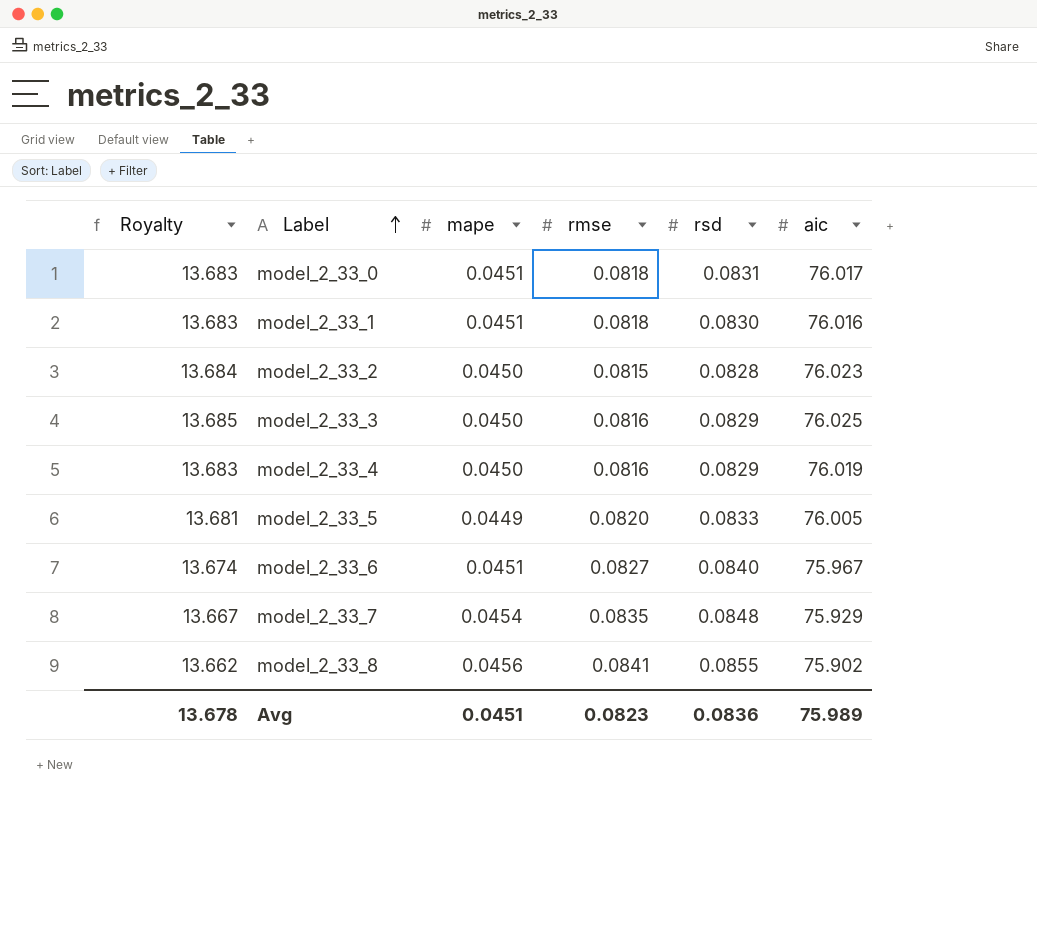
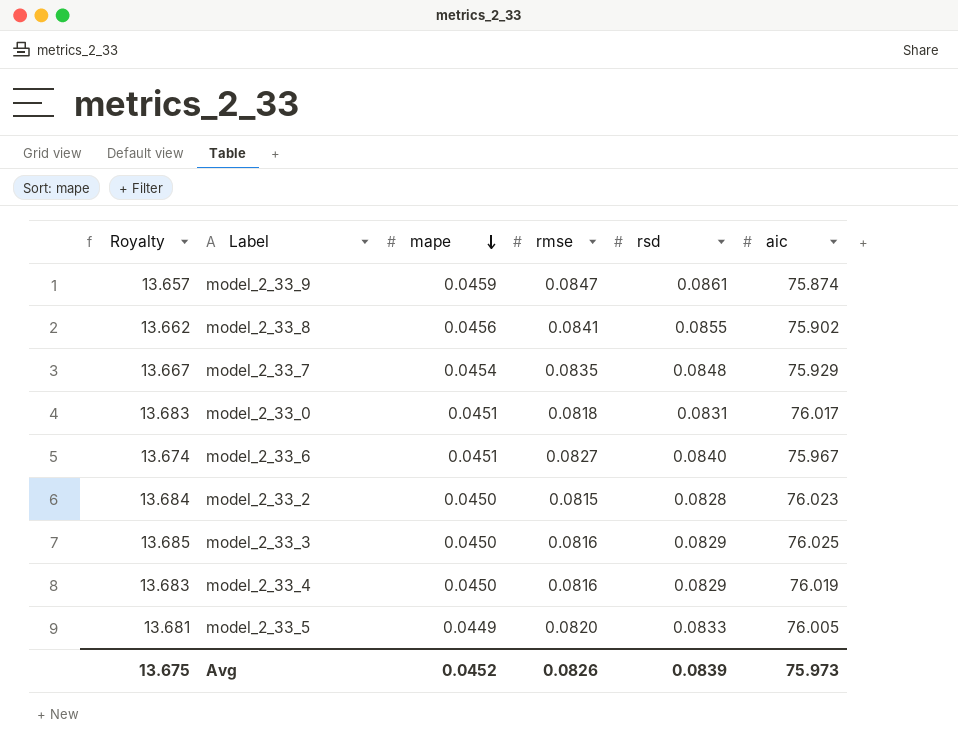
row order: Label ascending -> mape descending
row model_2_33_1: 13.683 | 0.0451 | 0.0818 | 0.0830 | 76.016 -> none
row model_2_33_9: none -> 13.657 | 0.0459 | 0.0847 | 0.0861 | 75.874
Avg | Royalty: 13.678 -> 13.675
Avg | mape: 0.0451 -> 0.0452
Avg | rmse: 0.0823 -> 0.0826
Avg | rsd: 0.0836 -> 0.0839
Avg | aic: 75.989 -> 75.973

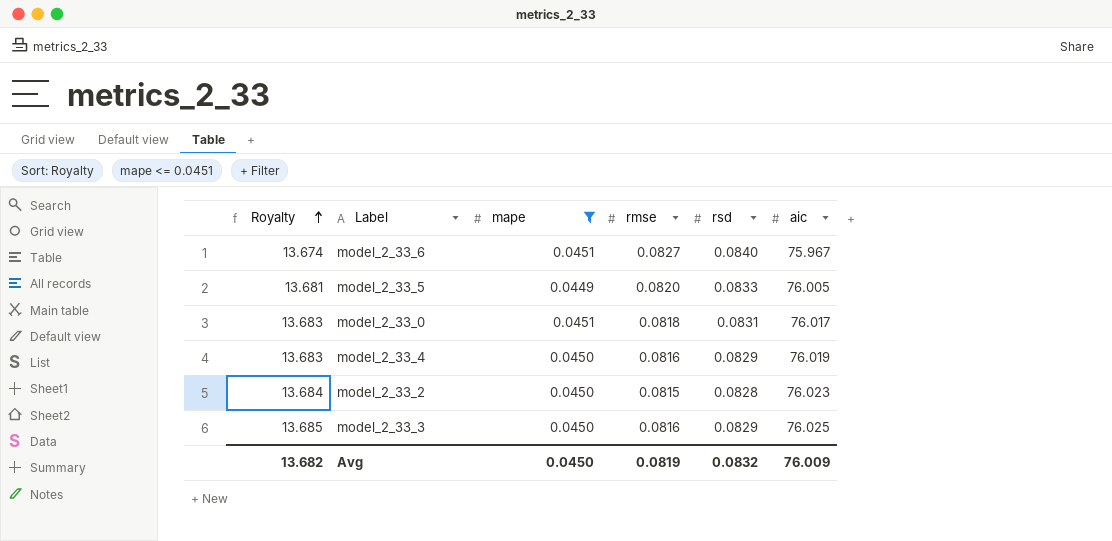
filter: none -> mape <= 0.0451
row order: mape descending -> Royalty ascending
Avg | Royalty: 13.675 -> 13.682
Avg | mape: 0.0452 -> 0.0450
Avg | rmse: 0.0826 -> 0.0819
Avg | rsd: 0.0839 -> 0.0832
Avg | aic: 75.973 -> 76.009

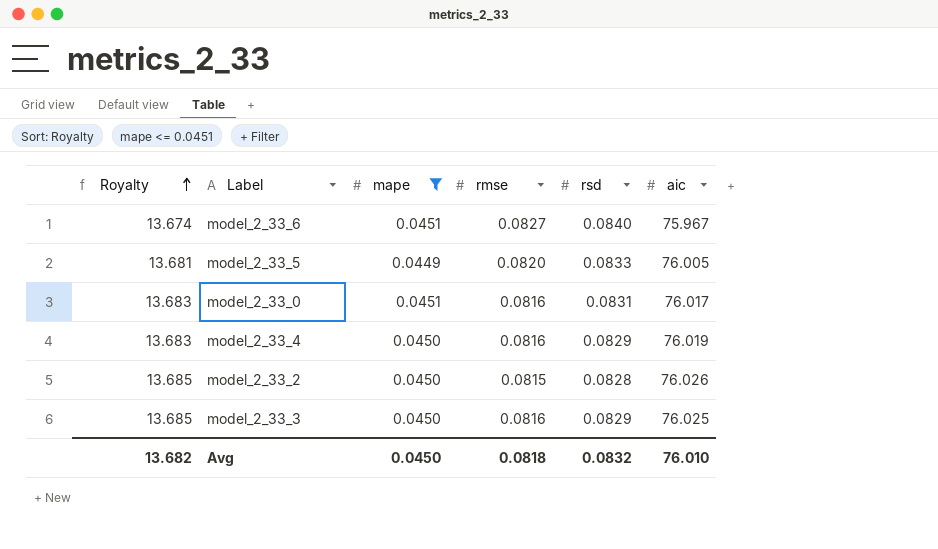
model_2_33_0 | rmse: 0.0818 -> 0.0816
model_2_33_2 | Royalty: 13.684 -> 13.685
model_2_33_2 | aic: 76.023 -> 76.026
Avg | rmse: 0.0819 -> 0.0818
Avg | aic: 76.009 -> 76.010

